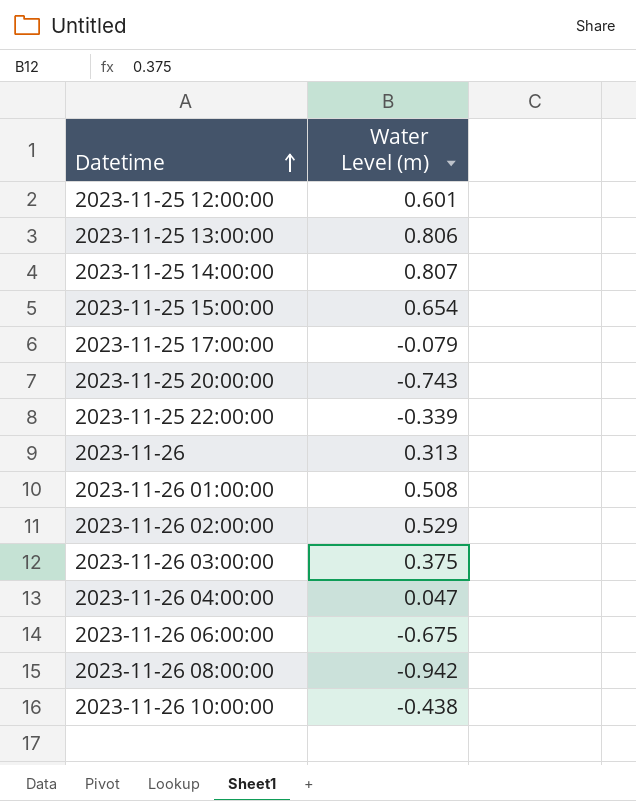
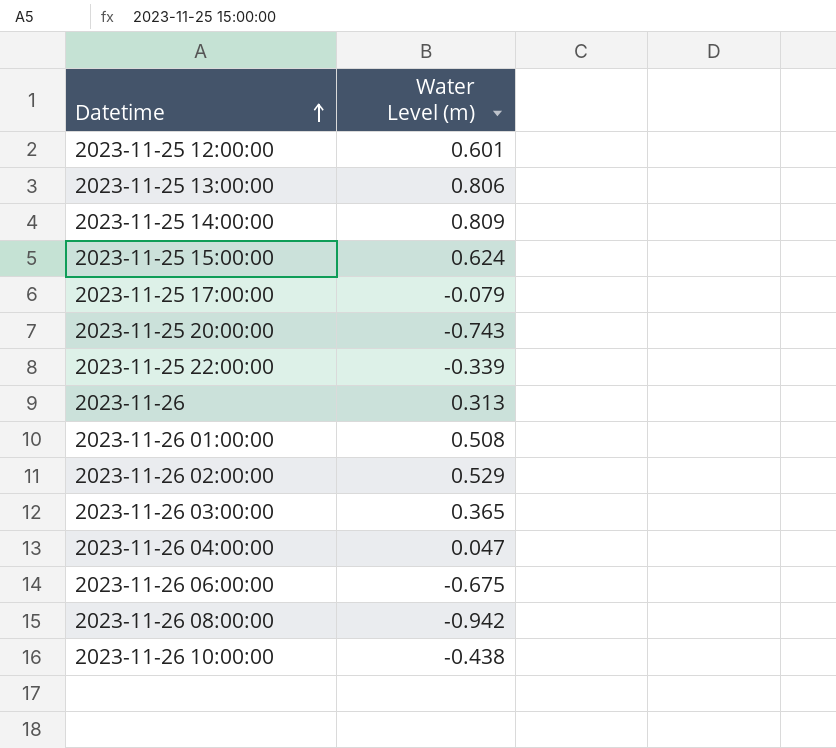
2023-11-25 14:00:00 | Water Level (m): 0.807 -> 0.809
2023-11-25 15:00:00 | Water Level (m): 0.654 -> 0.624
2023-11-26 03:00:00 | Water Level (m): 0.375 -> 0.365

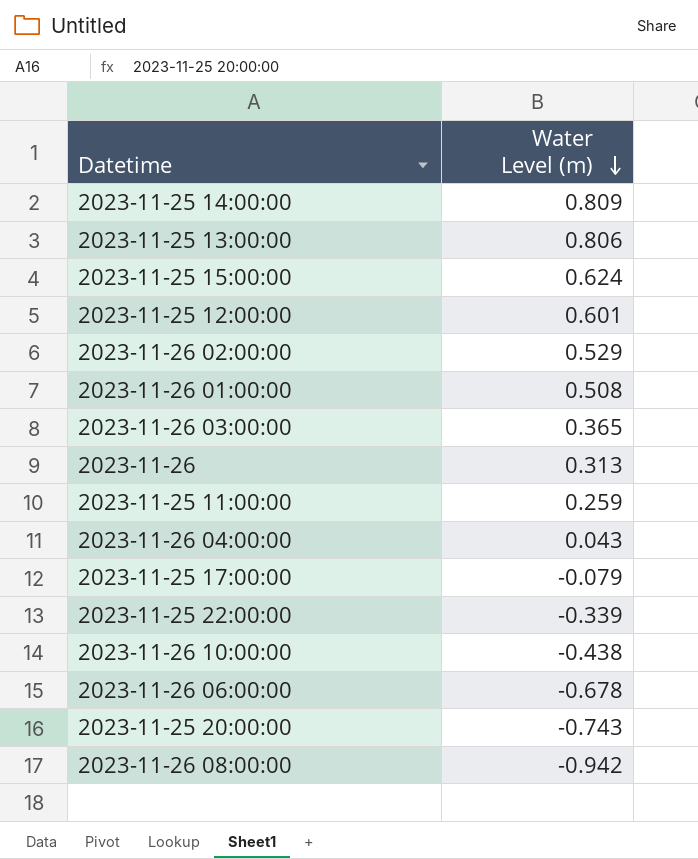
row order: Datetime ascending -> Water Level (m) descending
row 2023-11-25 11:00:00: none -> 0.259
2023-11-26 04:00:00 | Water Level (m): 0.047 -> 0.043
2023-11-26 06:00:00 | Water Level (m): -0.675 -> -0.678

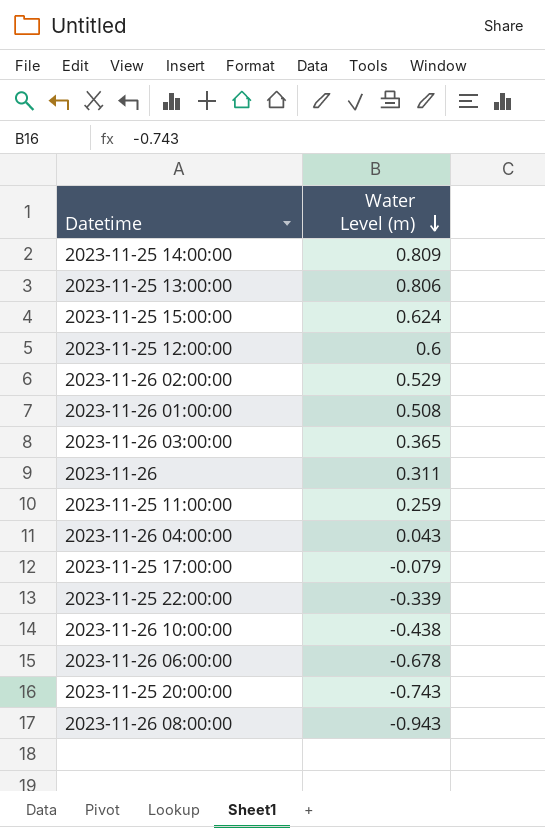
2023-11-25 12:00:00 | Water Level (m): 0.601 -> 0.6
2023-11-26 | Water Level (m): 0.313 -> 0.311
2023-11-26 08:00:00 | Water Level (m): -0.942 -> -0.943

